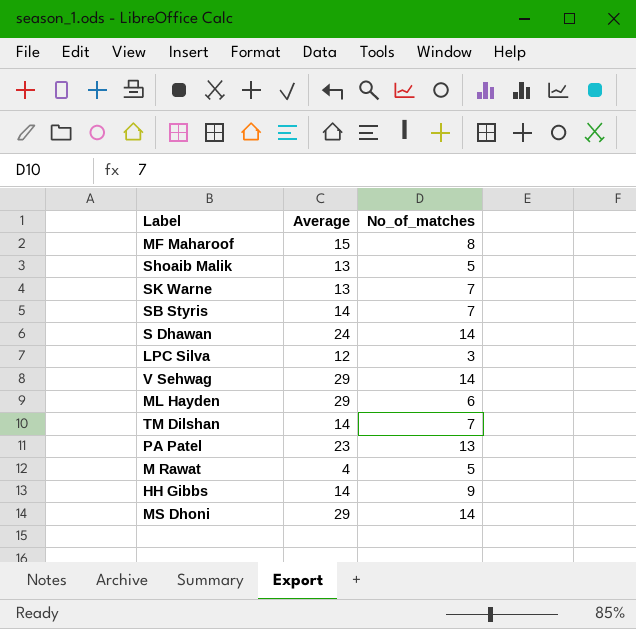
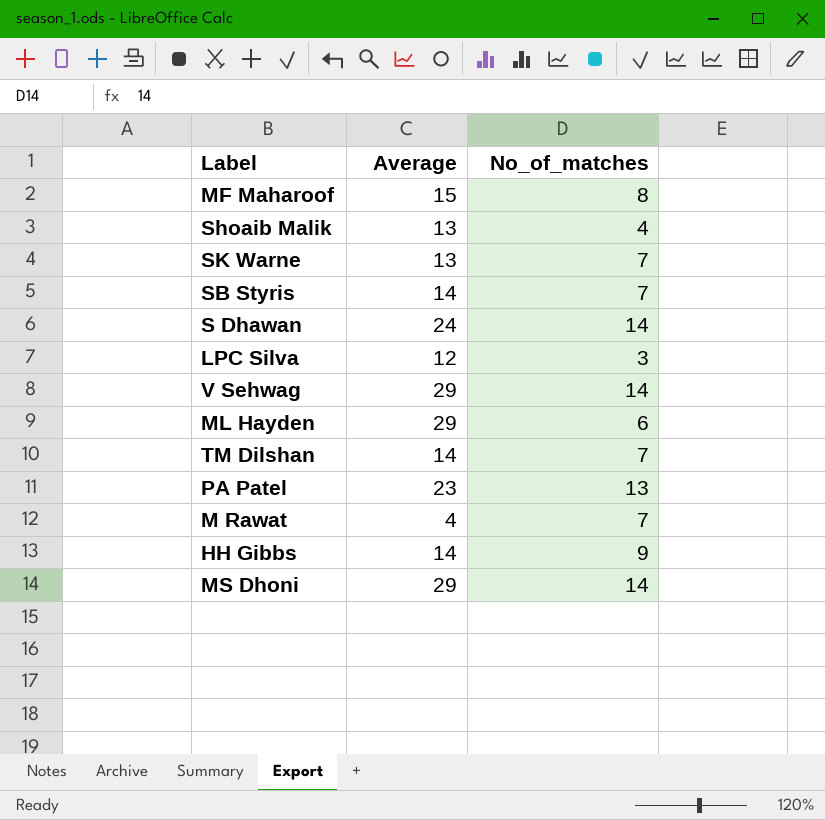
Shoaib Malik | No_of_matches: 5 -> 4
M Rawat | No_of_matches: 5 -> 7

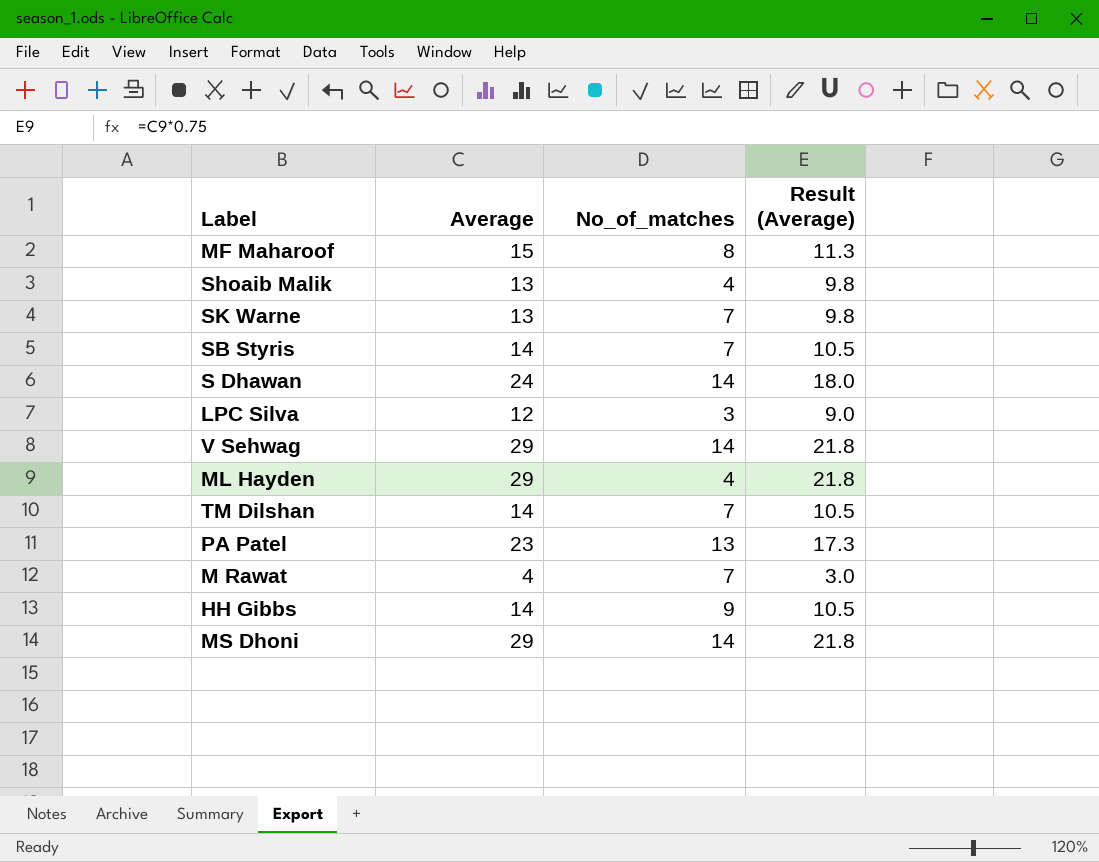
column Result (Average) | formula: none -> [Average] * 0.75
ML Hayden | No_of_matches: 6 -> 4

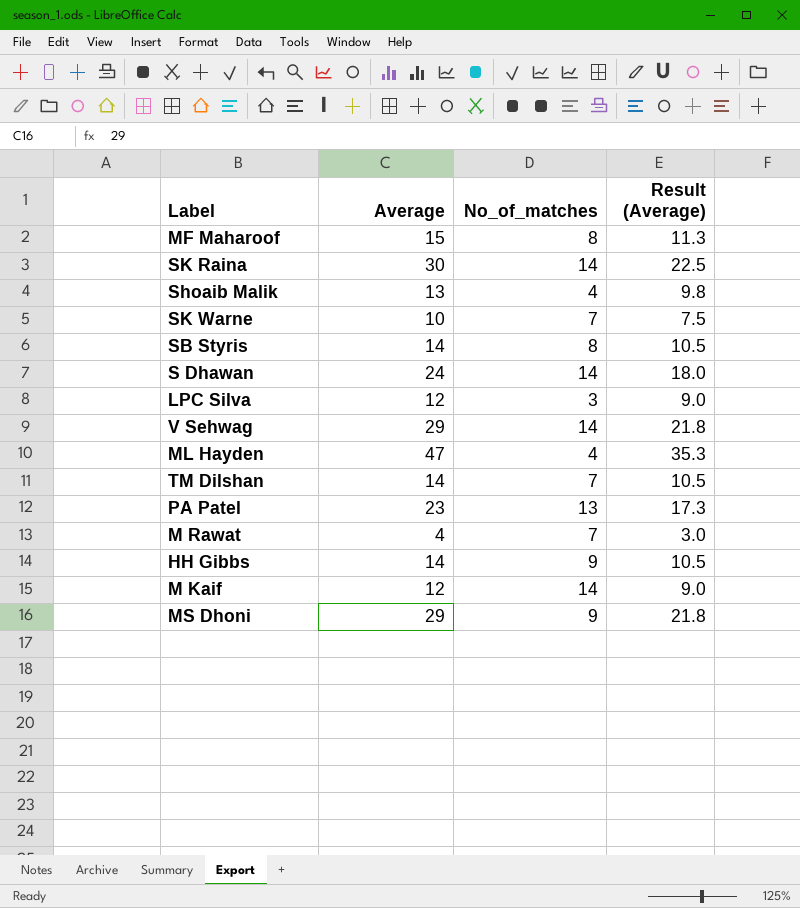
row SK Raina: none -> 30 | 14 | 22.5
SK Warne | Average: 13 -> 10
SK Warne | Result (Average): 9.8 -> 7.5
SB Styris | No_of_matches: 7 -> 8
ML Hayden | Average: 29 -> 47
ML Hayden | Result (Average): 21.8 -> 35.3
row M Kaif: none -> 12 | 14 | 9.0
MS Dhoni | No_of_matches: 14 -> 9

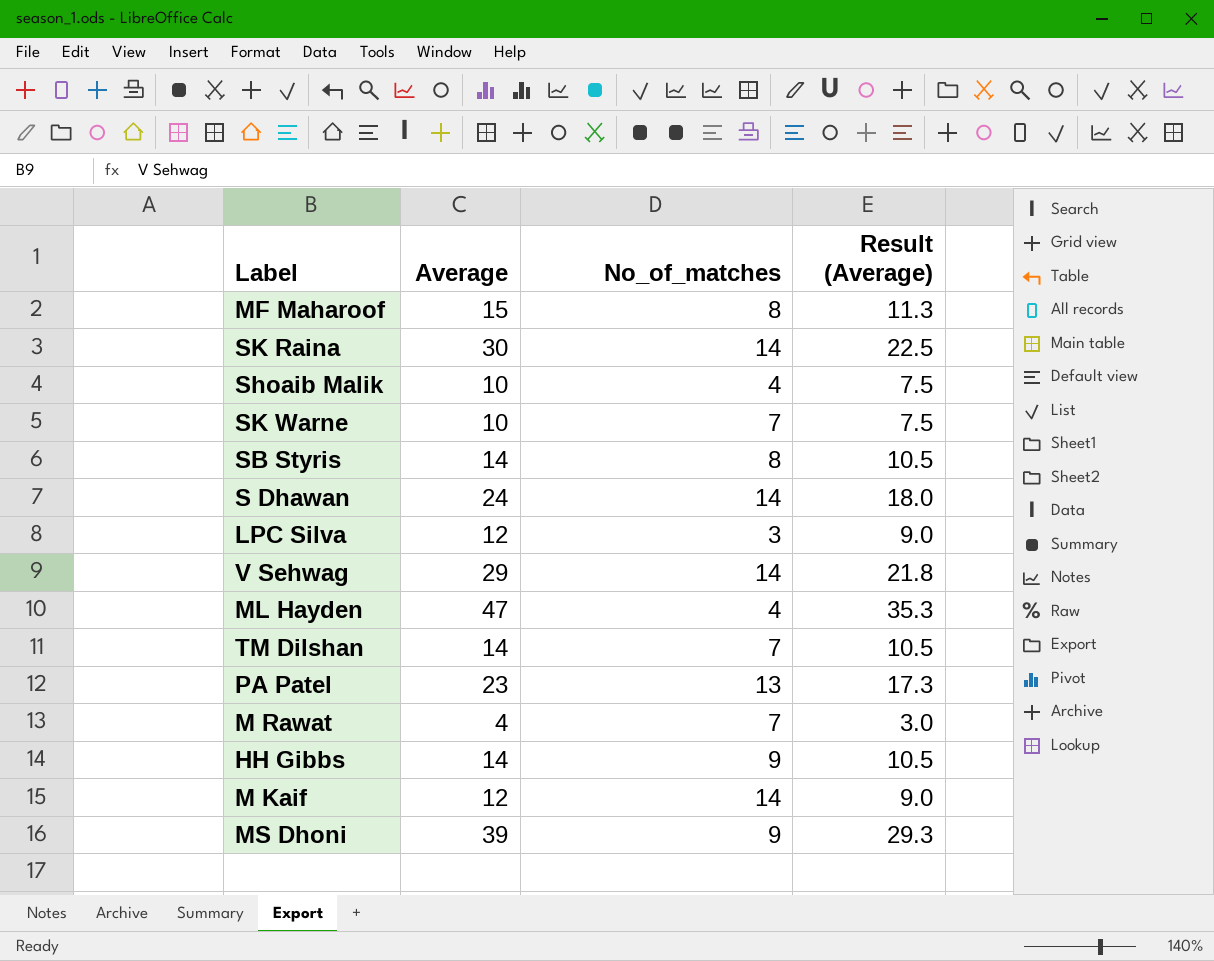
Shoaib Malik | Average: 13 -> 10
Shoaib Malik | Result (Average): 9.8 -> 7.5
MS Dhoni | Average: 29 -> 39
MS Dhoni | Result (Average): 21.8 -> 29.3

